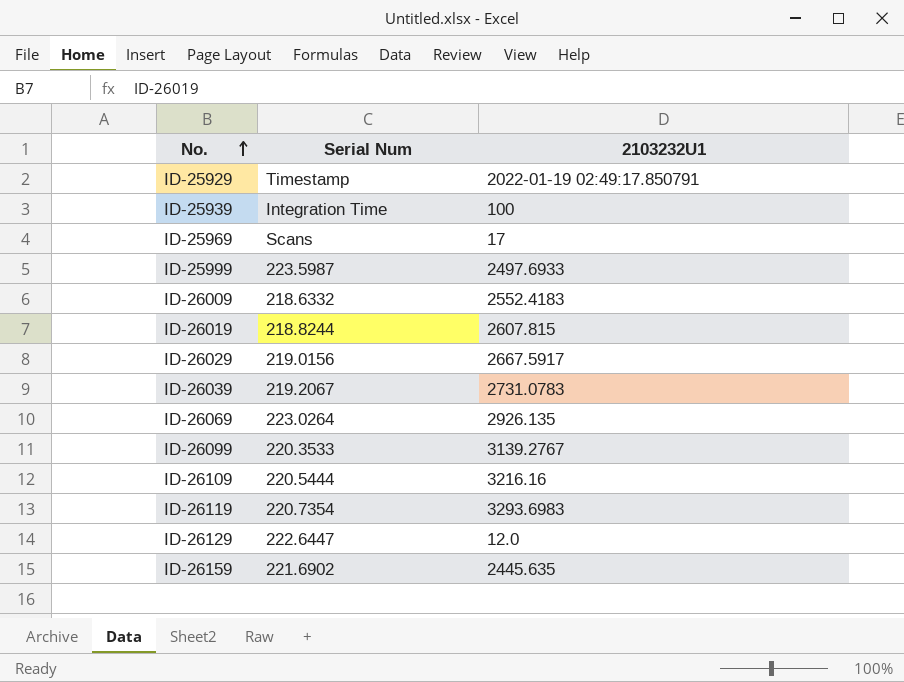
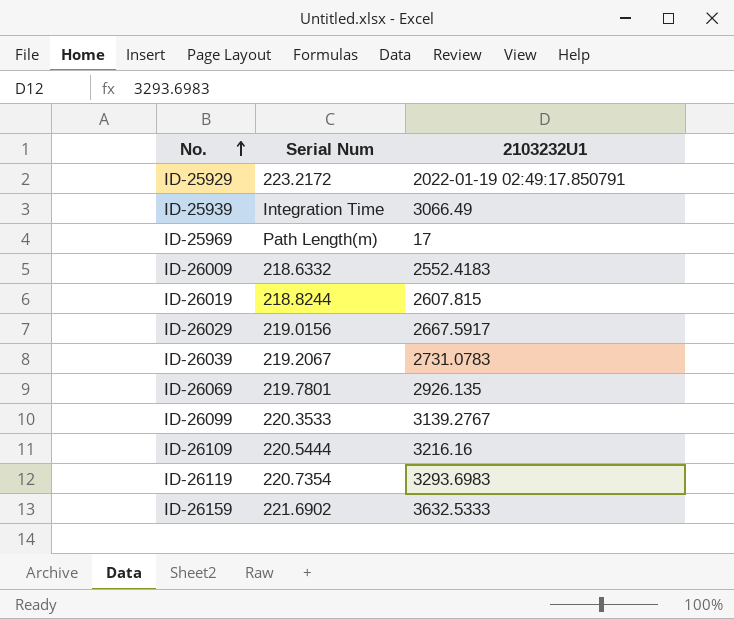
row ID-25999: 223.5987 | 2497.6933 -> none
row ID-26129: 222.6447 | 12.0 -> none
ID-25929 | Serial Num: Timestamp -> 223.2172
ID-25939 | 2103232U1: 100 -> 3066.49
ID-25969 | Serial Num: Scans -> Path Length(m)
ID-26069 | Serial Num: 223.0264 -> 219.7801
ID-26159 | 2103232U1: 2445.635 -> 3632.5333

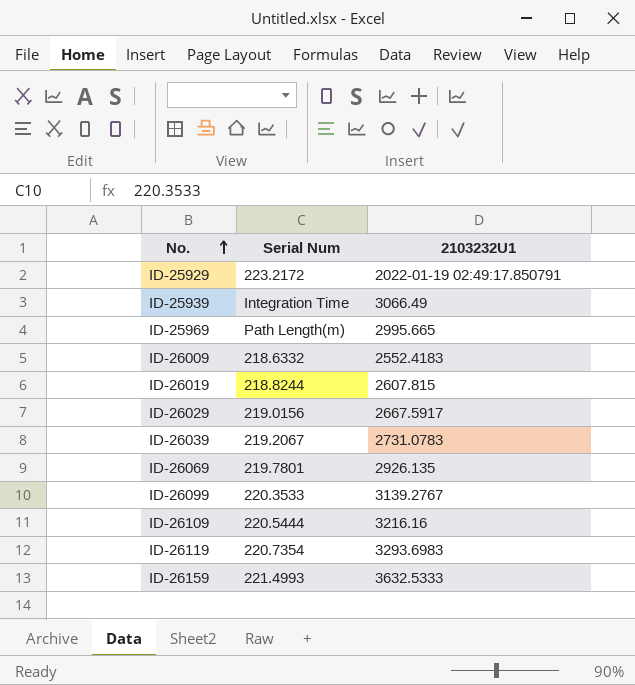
ID-25969 | 2103232U1: 17 -> 2995.665
ID-26159 | Serial Num: 221.6902 -> 221.4993

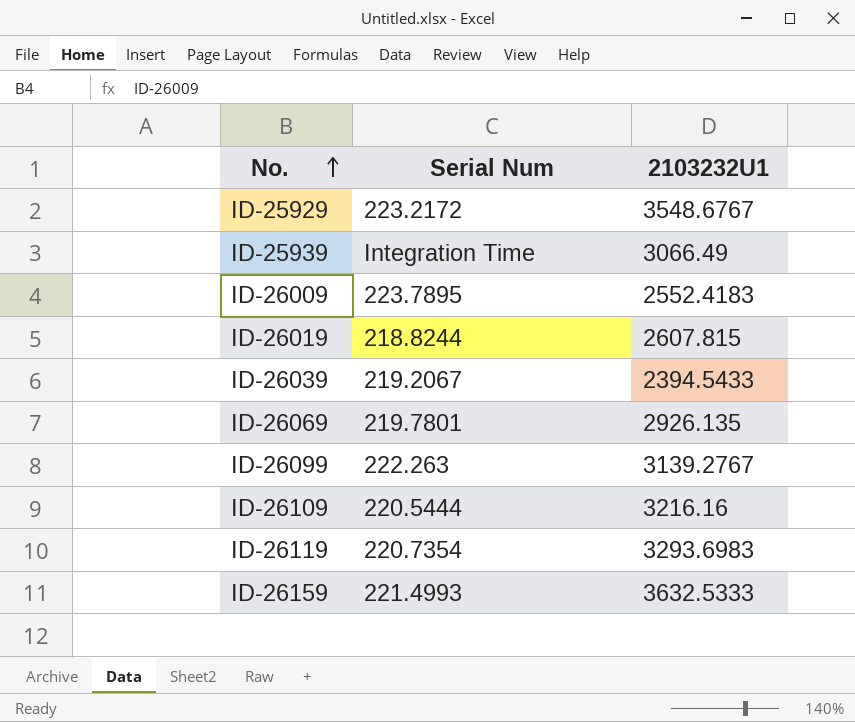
row ID-25969: Path Length(m) | 2995.665 -> none
row ID-26029: 219.0156 | 2667.5917 -> none
ID-25929 | 2103232U1: 2022-01-19 02:49:17.850791 -> 3548.6767
ID-26009 | Serial Num: 218.6332 -> 223.7895
ID-26039 | 2103232U1: 2731.0783 -> 2394.5433
ID-26099 | Serial Num: 220.3533 -> 222.263

